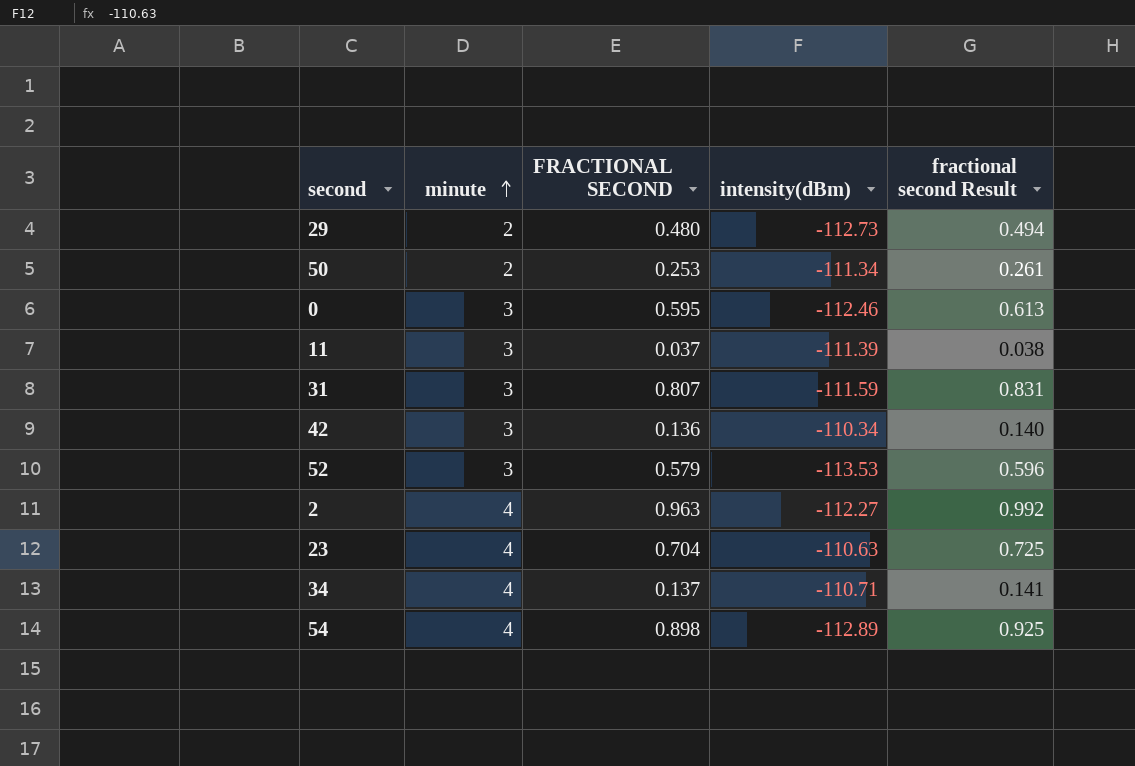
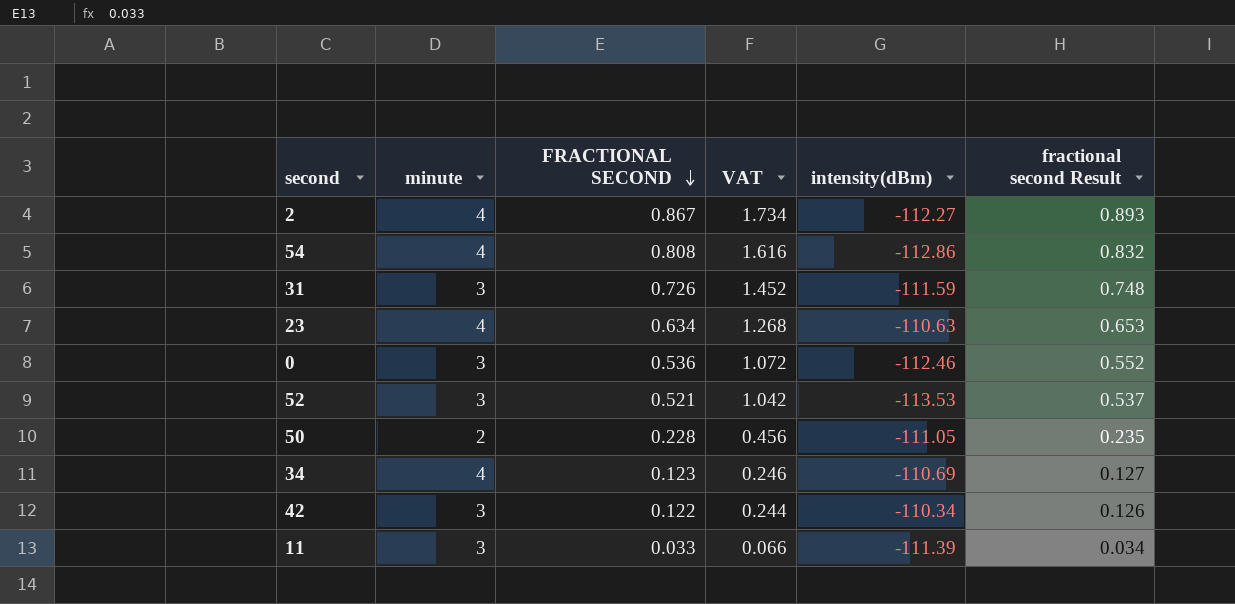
row order: minute ascending -> FRACTIONAL SECOND descending
column VAT | formula: none -> [FRACTIONAL SECOND] * 2
row 29: 2 | 0.480 | -112.73 | 0.494 -> none
2 | FRACTIONAL SECOND: 0.963 -> 0.867
2 | fractional second Result: 0.992 -> 0.893
54 | FRACTIONAL SECOND: 0.898 -> 0.808
54 | intensity(dBm): -112.89 -> -112.86
54 | fractional second Result: 0.925 -> 0.832
31 | FRACTIONAL SECOND: 0.807 -> 0.726
31 | fractional second Result: 0.831 -> 0.748
23 | FRACTIONAL SECOND: 0.704 -> 0.634
23 | fractional second Result: 0.725 -> 0.653
0 | FRACTIONAL SECOND: 0.595 -> 0.536
0 | fractional second Result: 0.613 -> 0.552
52 | FRACTIONAL SECOND: 0.579 -> 0.521
52 | fractional second Result: 0.596 -> 0.537
50 | FRACTIONAL SECOND: 0.253 -> 0.228
50 | intensity(dBm): -111.34 -> -111.05
50 | fractional second Result: 0.261 -> 0.235
34 | FRACTIONAL SECOND: 0.137 -> 0.123
34 | intensity(dBm): -110.71 -> -110.69
34 | fractional second Result: 0.141 -> 0.127
42 | FRACTIONAL SECOND: 0.136 -> 0.122
42 | fractional second Result: 0.140 -> 0.126
11 | FRACTIONAL SECOND: 0.037 -> 0.033
11 | fractional second Result: 0.038 -> 0.034

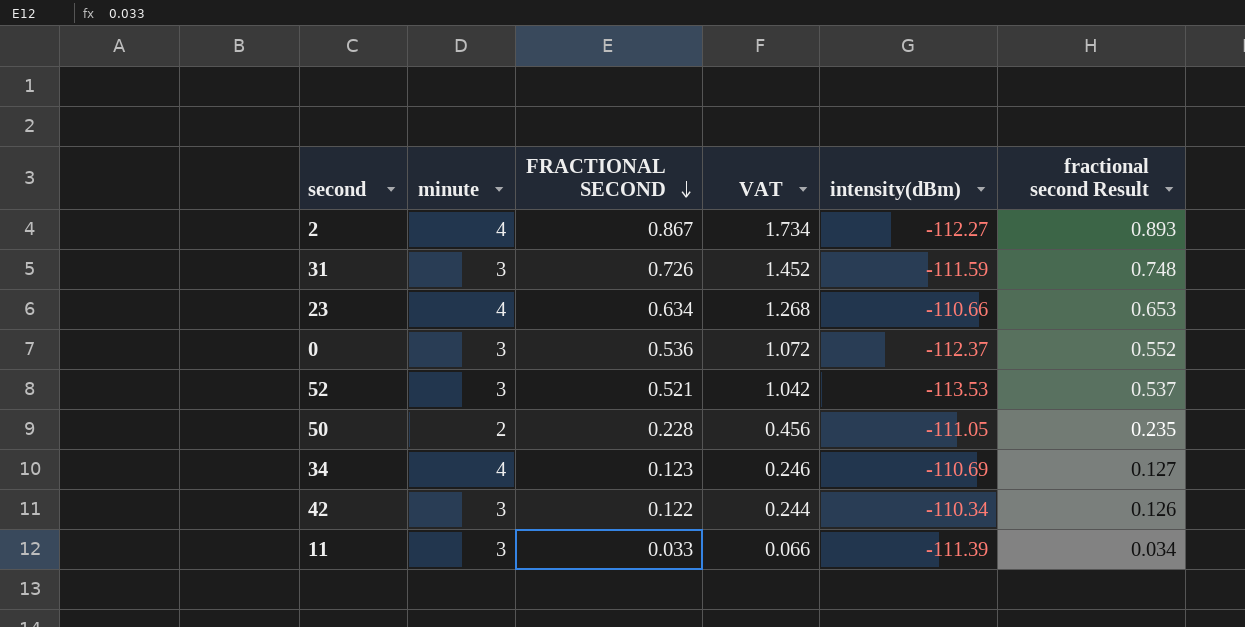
row 54: 4 | 0.808 | 1.616 | -112.86 | 0.832 -> none
23 | intensity(dBm): -110.63 -> -110.66
0 | intensity(dBm): -112.46 -> -112.37

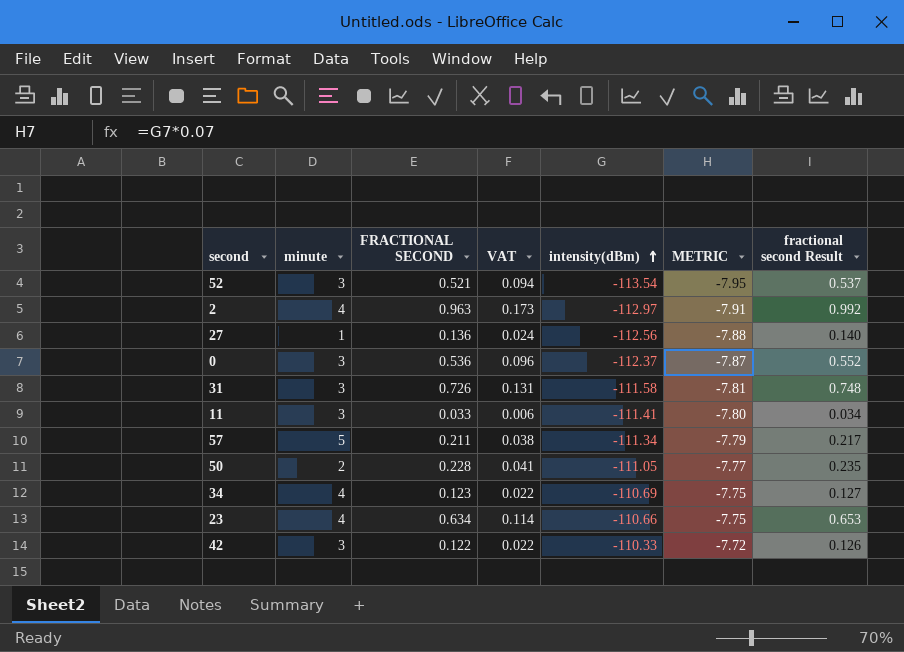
row order: FRACTIONAL SECOND descending -> intensity(dBm) ascending
column VAT | formula: [FRACTIONAL SECOND] * 2 -> [FRACTIONAL SECOND] * 0.18
column METRIC | formula: none -> [intensity(dBm)] * 0.07
52 | intensity(dBm): -113.53 -> -113.54
2 | FRACTIONAL SECOND: 0.867 -> 0.963
2 | intensity(dBm): -112.27 -> -112.97
2 | fractional second Result: 0.893 -> 0.992
row 27: none -> 1 | 0.136 | 0.024 | -112.56 | -7.88 | 0.140
31 | intensity(dBm): -111.59 -> -111.58
11 | intensity(dBm): -111.39 -> -111.41
row 57: none -> 5 | 0.211 | 0.038 | -111.34 | -7.79 | 0.217
42 | intensity(dBm): -110.34 -> -110.33

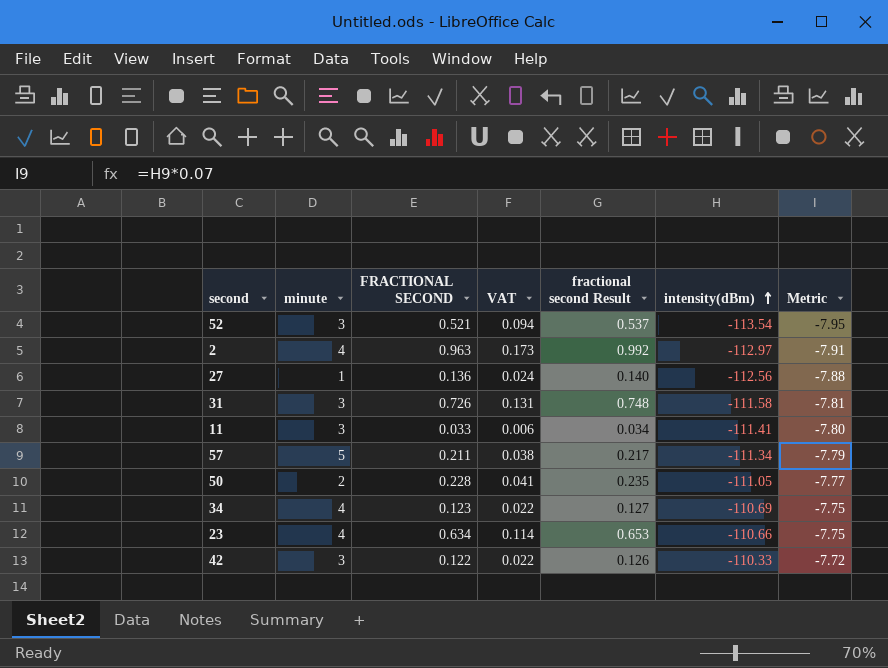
column fractional second Result | position: 7 -> 5
column name: METRIC -> Metric
row 0: 3 | 0.536 | 0.096 | -112.37 | -7.87 | 0.552 -> none

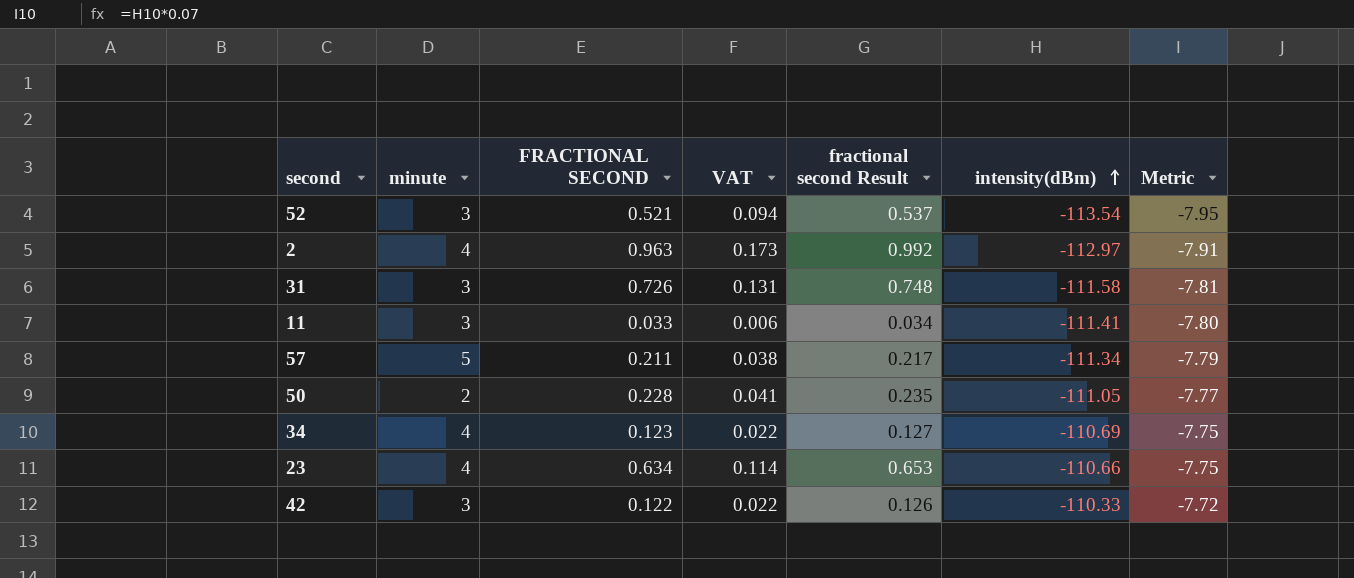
row 27: 1 | 0.136 | 0.024 | 0.140 | -112.56 | -7.88 -> none

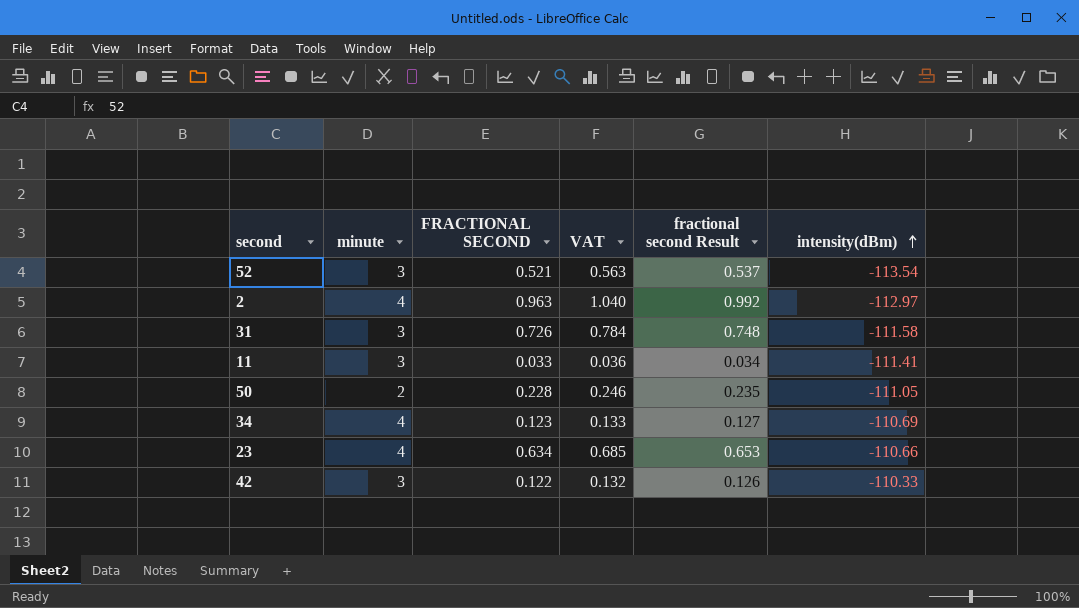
column Metric | formula: [intensity(dBm)] * 0.07 -> none
column VAT | formula: [FRACTIONAL SECOND] * 0.18 -> [FRACTIONAL SECOND] * 1.08
row 57: 5 | 0.211 | 0.038 | 0.217 | -111.34 | -7.79 -> none

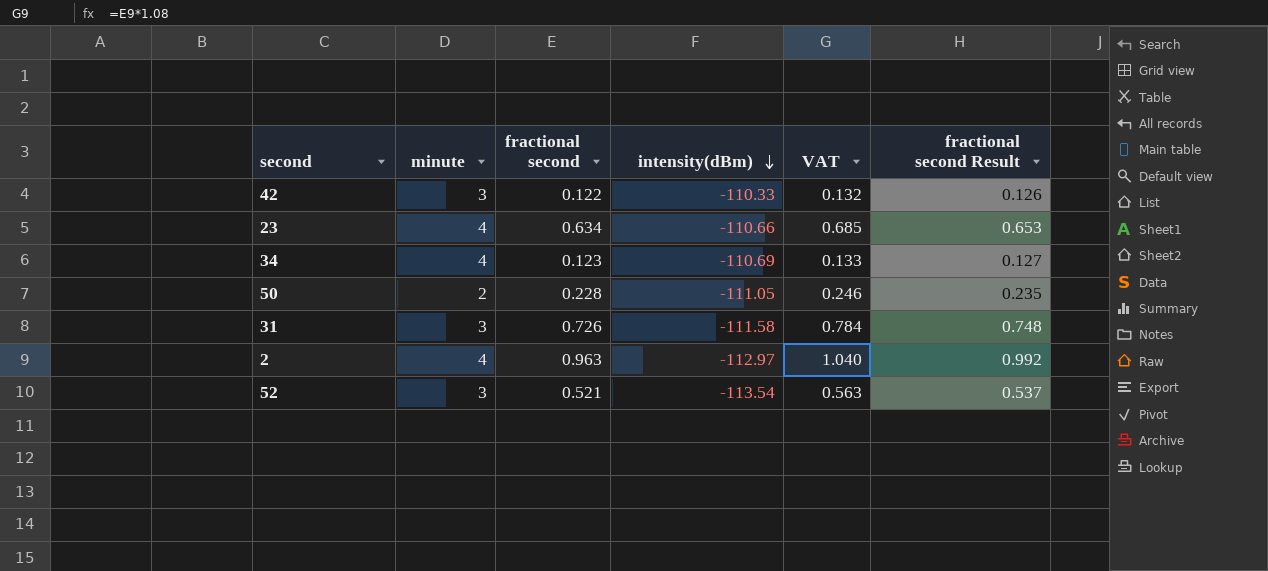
row order: intensity(dBm) ascending -> intensity(dBm) descending
column name: FRACTIONAL SECOND -> fractional second
column intensity(dBm) | position: 6 -> 4
row 11: 3 | 0.033 | 0.036 | 0.034 | -111.41 -> none

